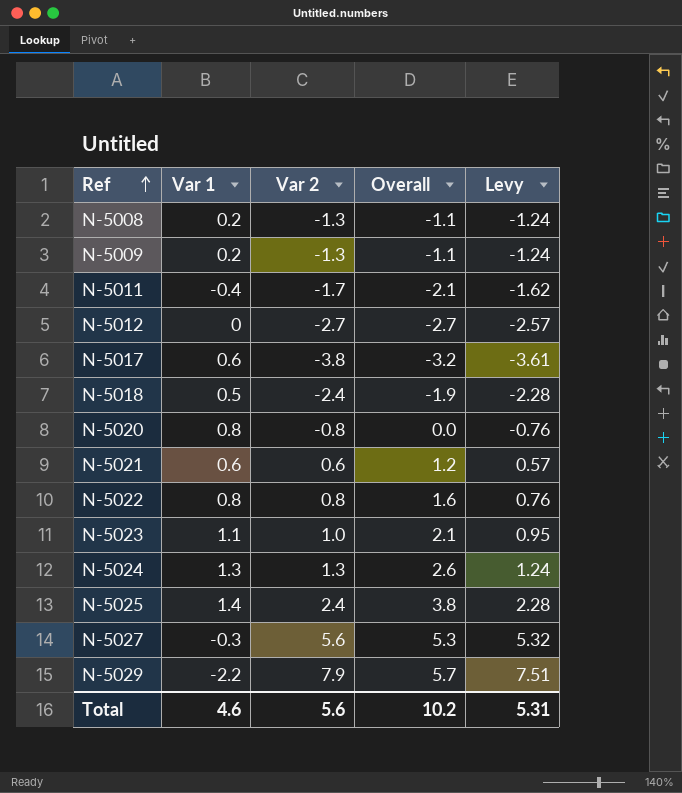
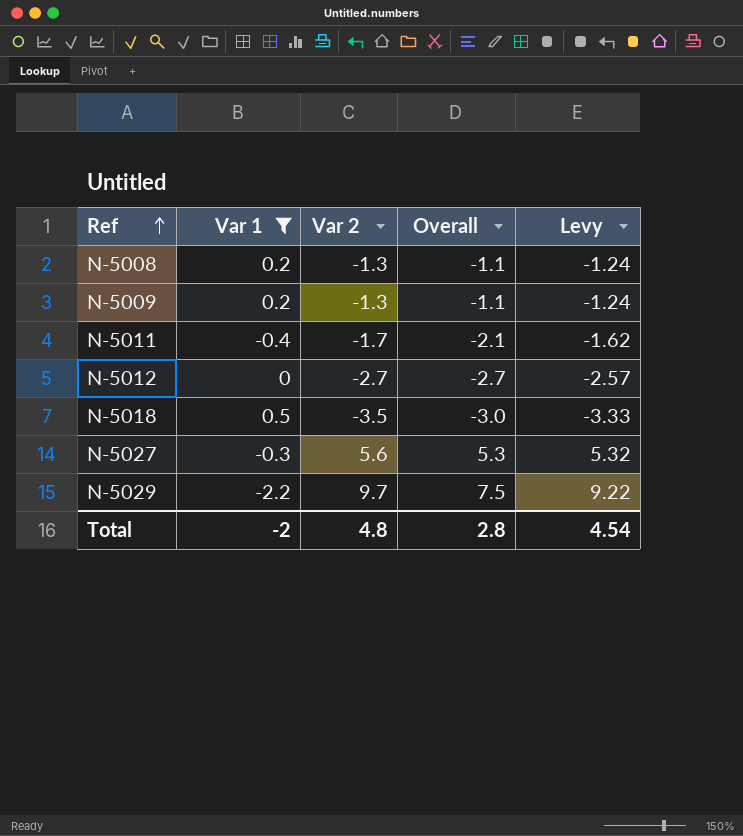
filter: none -> Var 1 <= 0.5
N-5018 | Var 2: -2.4 -> -3.5
N-5018 | Overall: -1.9 -> -3.0
N-5018 | Levy: -2.28 -> -3.33
N-5029 | Var 2: 7.9 -> 9.7
N-5029 | Overall: 5.7 -> 7.5
N-5029 | Levy: 7.51 -> 9.22
Total | Var 1: 4.6 -> -2
Total | Var 2: 5.6 -> 4.8
Total | Overall: 10.2 -> 2.8
Total | Levy: 5.31 -> 4.54

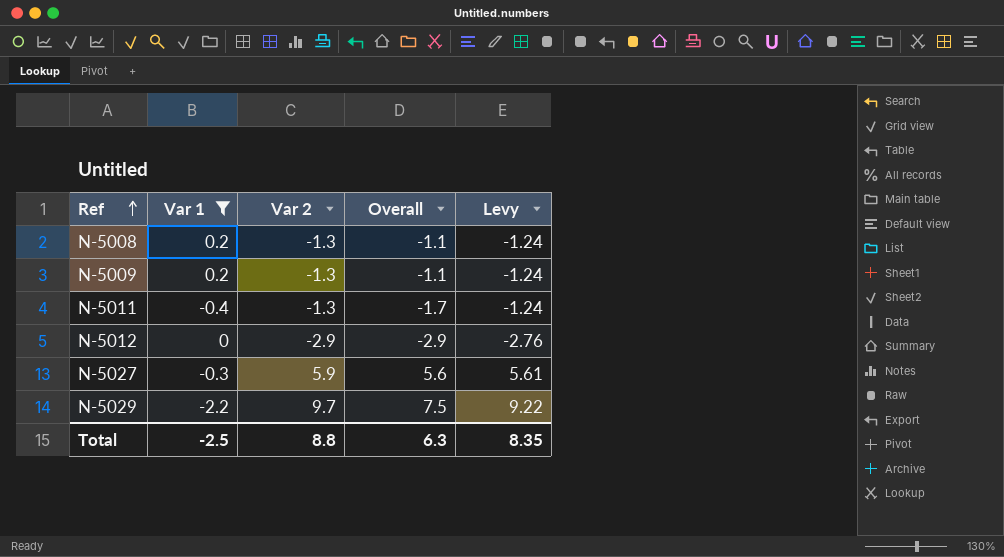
row N-5018: 0.5 | -3.5 | -3.0 | -3.33 -> none
N-5011 | Var 2: -1.7 -> -1.3
N-5011 | Overall: -2.1 -> -1.7
N-5011 | Levy: -1.62 -> -1.24
N-5012 | Var 2: -2.7 -> -2.9
N-5012 | Overall: -2.7 -> -2.9
N-5012 | Levy: -2.57 -> -2.76
N-5027 | Var 2: 5.6 -> 5.9
N-5027 | Overall: 5.3 -> 5.6
N-5027 | Levy: 5.32 -> 5.61
Total | Var 1: -2 -> -2.5
Total | Var 2: 4.8 -> 8.8
Total | Overall: 2.8 -> 6.3
Total | Levy: 4.54 -> 8.35

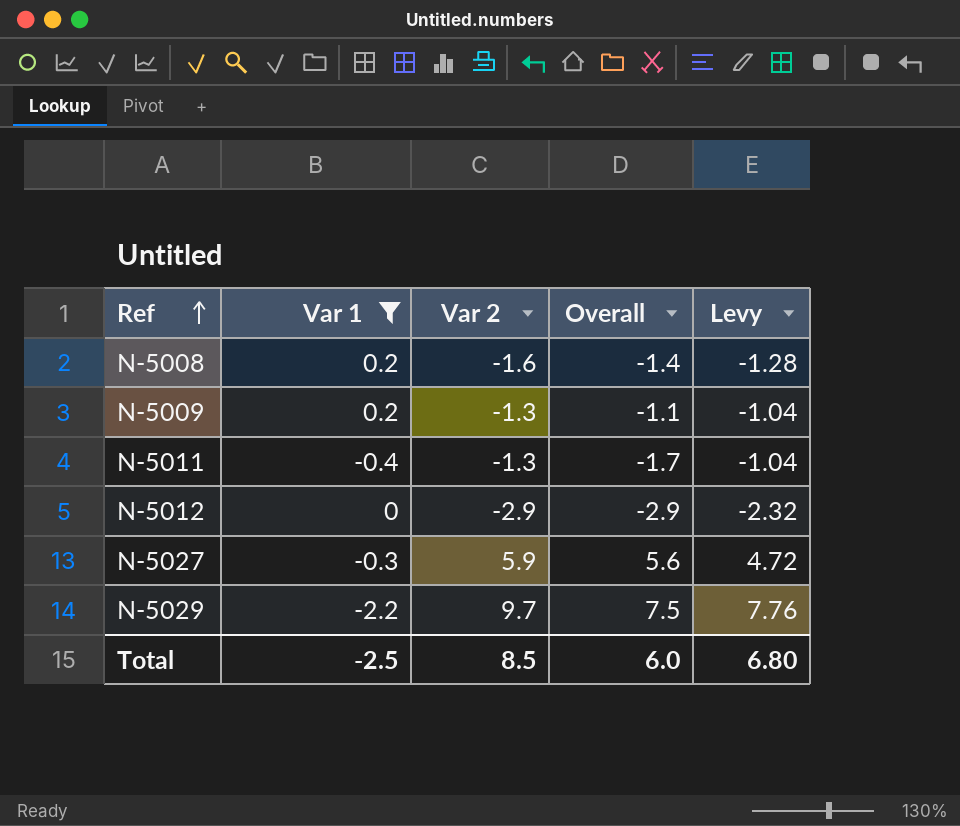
column Levy | formula: [Var 2] * 0.95 -> [Var 2] * 0.8
N-5008 | Var 2: -1.3 -> -1.6
N-5008 | Overall: -1.1 -> -1.4
Total | Var 2: 8.8 -> 8.5
Total | Overall: 6.3 -> 6.0
Total | Levy: 8.35 -> 6.80

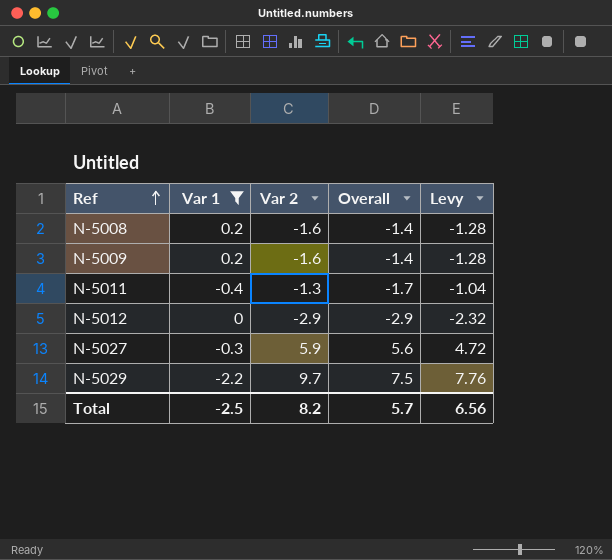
N-5009 | Var 2: -1.3 -> -1.6
N-5009 | Overall: -1.1 -> -1.4
N-5009 | Levy: -1.04 -> -1.28
Total | Var 2: 8.5 -> 8.2
Total | Overall: 6.0 -> 5.7
Total | Levy: 6.80 -> 6.56

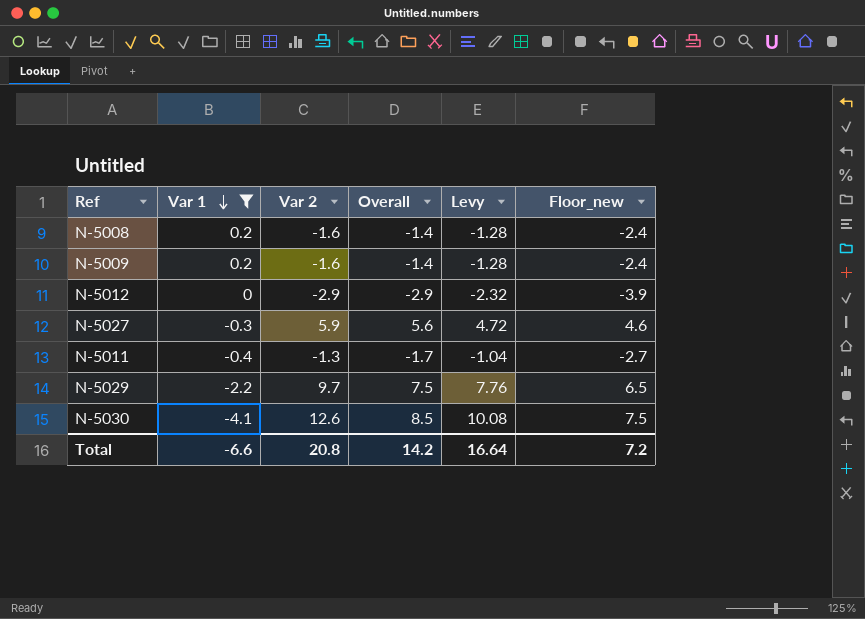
row order: Ref ascending -> Var 1 descending
column Floor_new | formula: none -> [Overall] - 1
row N-5030: none -> -4.1 | 12.6 | 8.5 | 10.08 | 7.5
Total | Var 1: -2.5 -> -6.6
Total | Var 2: 8.2 -> 20.8
Total | Overall: 5.7 -> 14.2
Total | Levy: 6.56 -> 16.64

